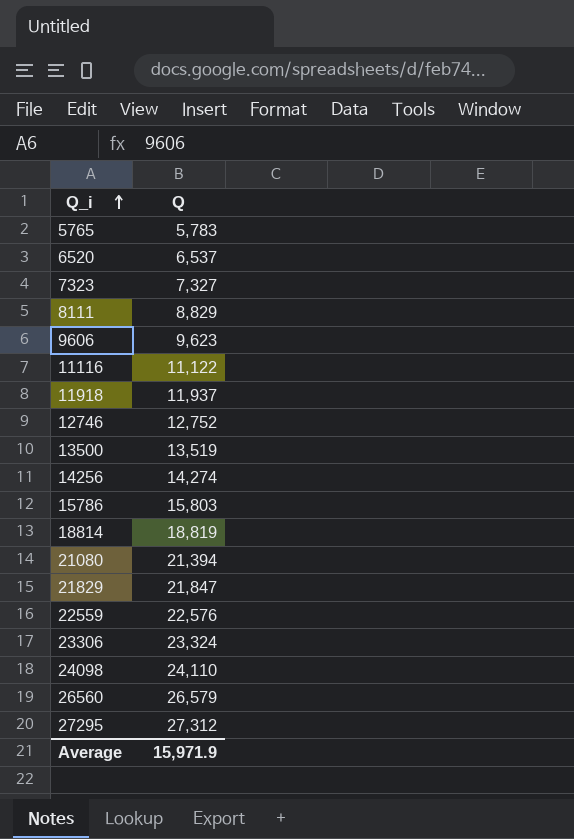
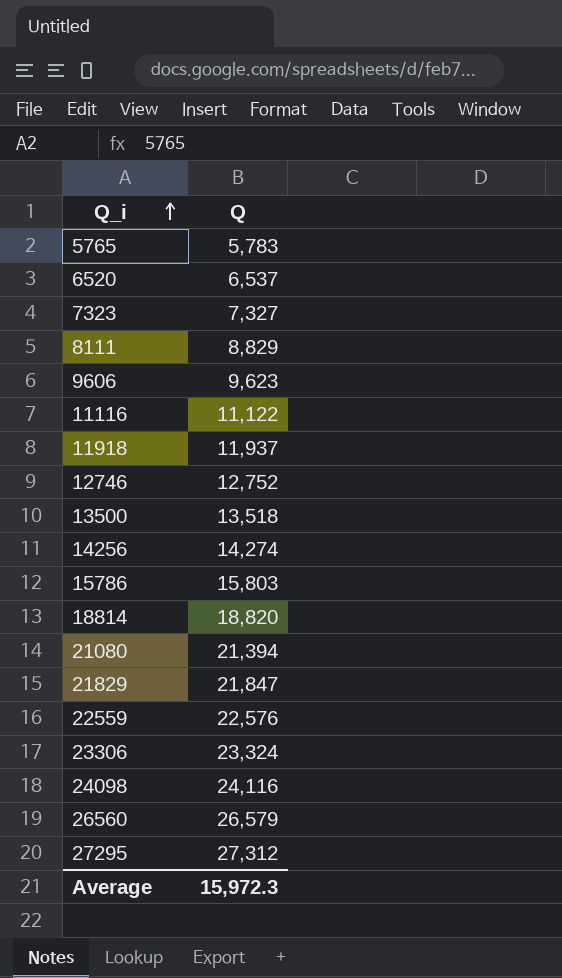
13500 | Q: 13,519 -> 13,518
18814 | Q: 18,819 -> 18,820
24098 | Q: 24,110 -> 24,116
Average | Q: 15,971.9 -> 15,972.3

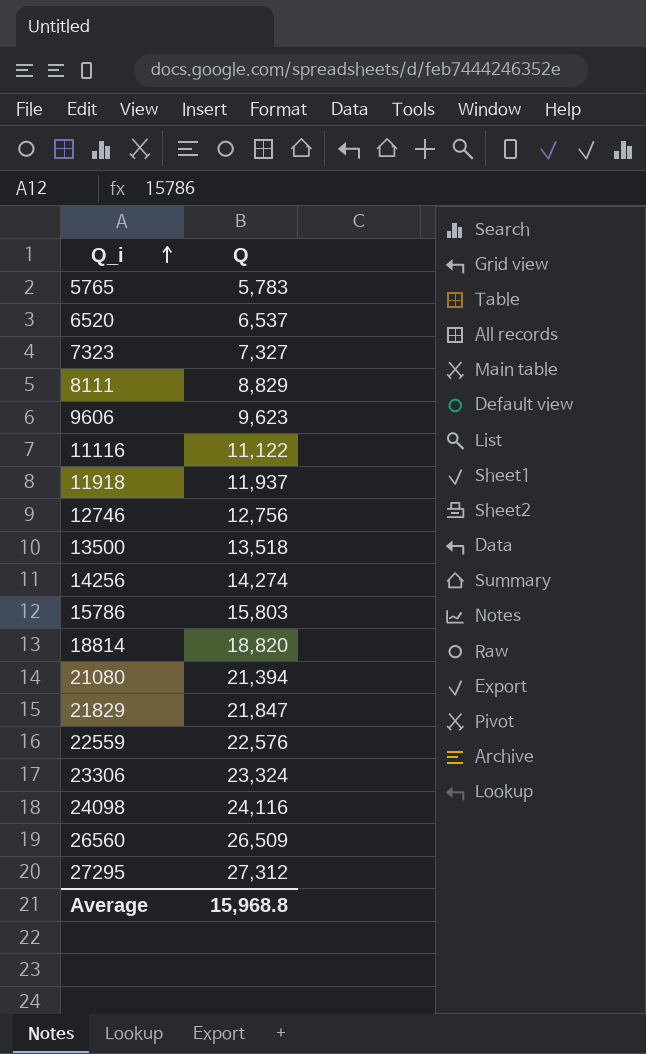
12746 | Q: 12,752 -> 12,756
26560 | Q: 26,579 -> 26,509
Average | Q: 15,972.3 -> 15,968.8

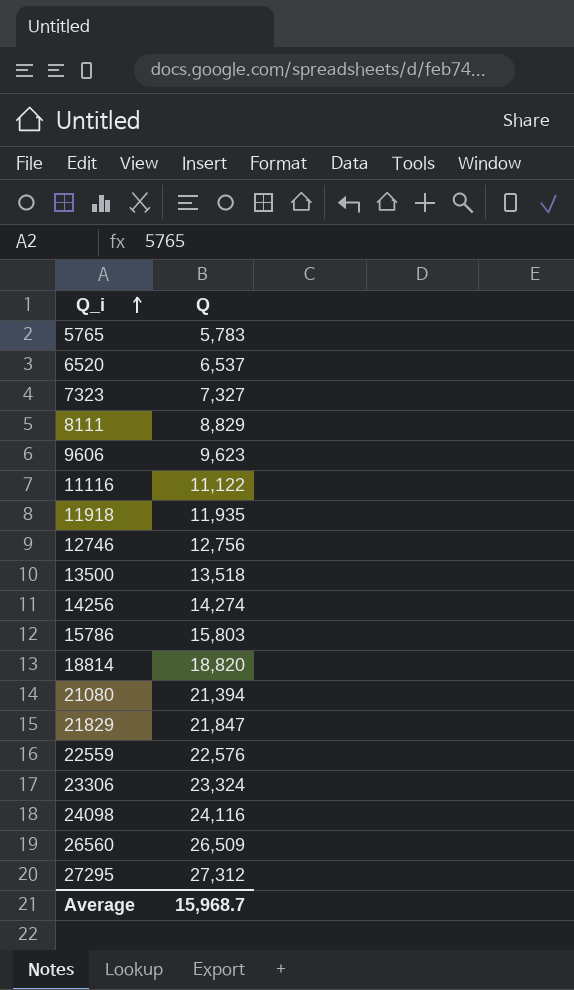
11918 | Q: 11,937 -> 11,935
Average | Q: 15,968.8 -> 15,968.7

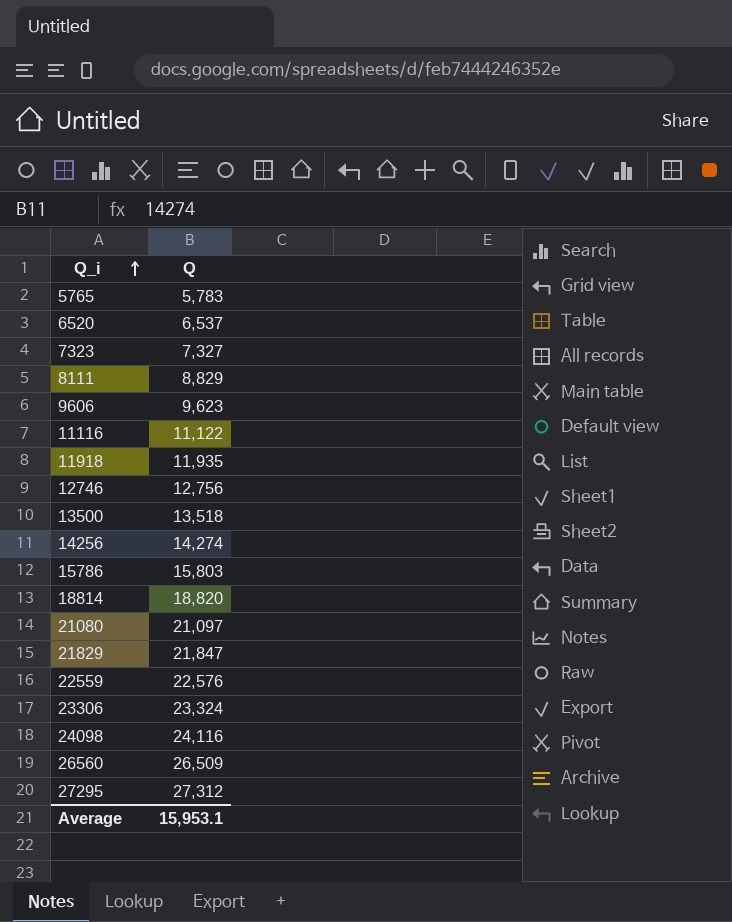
21080 | Q: 21,394 -> 21,097
Average | Q: 15,968.7 -> 15,953.1

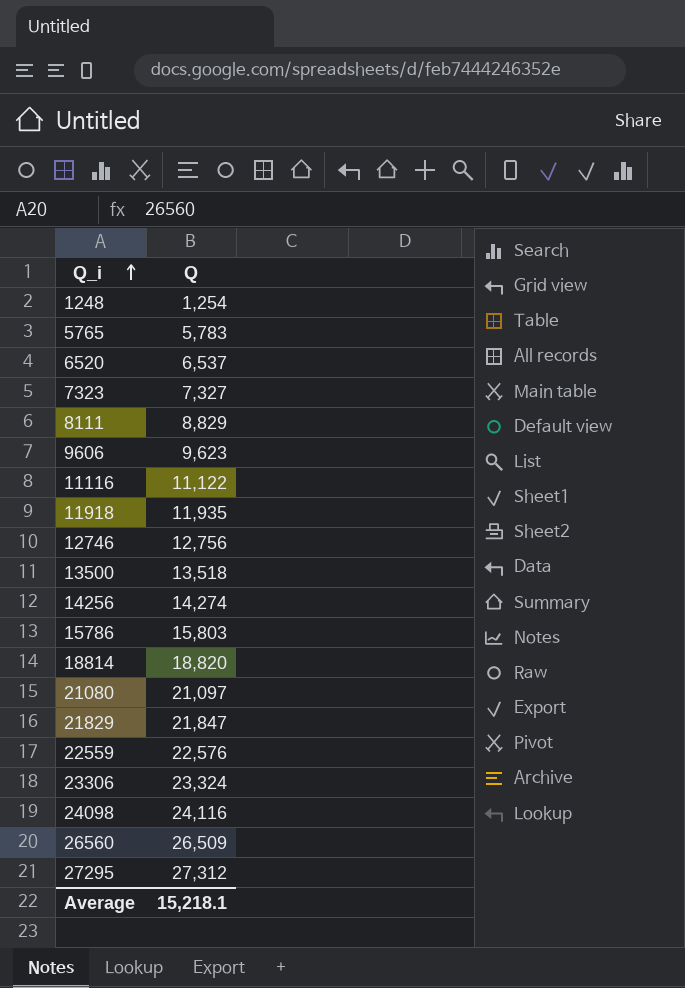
row 1248: none -> 1,254
Average | Q: 15,953.1 -> 15,218.1

